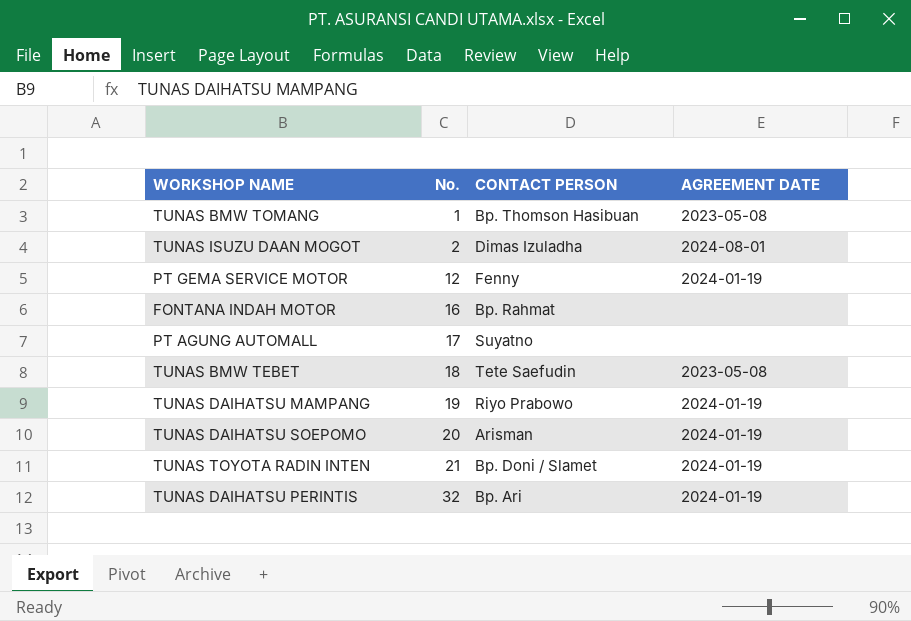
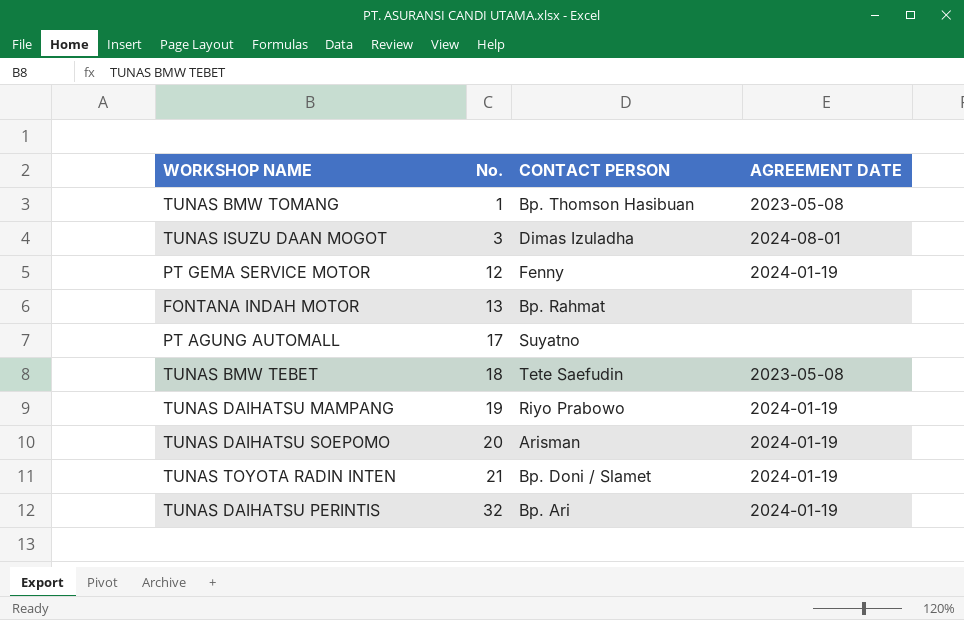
TUNAS ISUZU DAAN MOGOT | No.: 2 -> 3
FONTANA INDAH MOTOR | No.: 16 -> 13

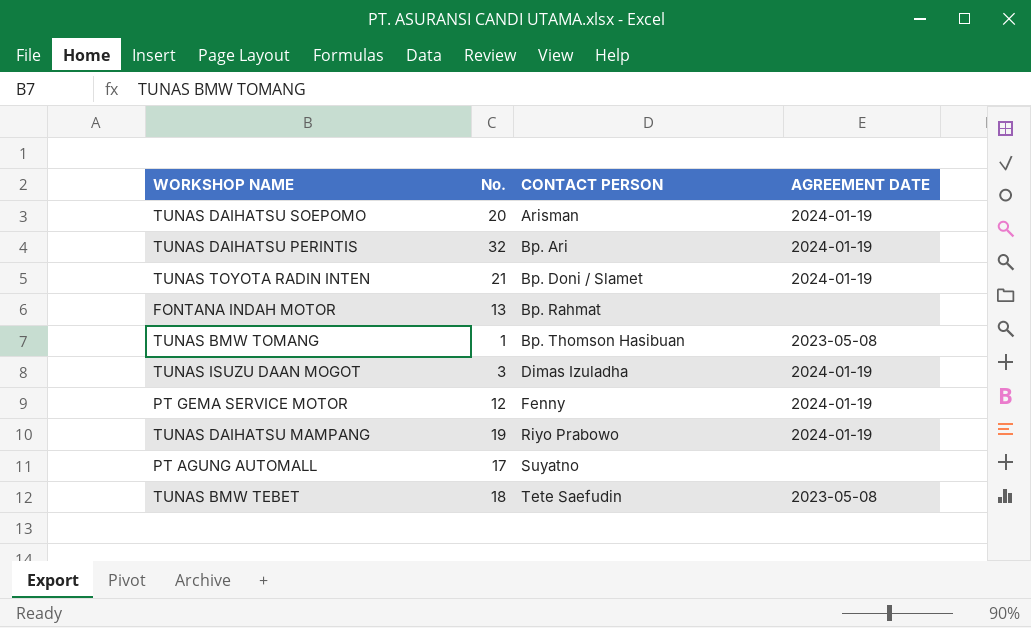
row order: No. ascending -> CONTACT PERSON ascending
TUNAS ISUZU DAAN MOGOT | AGREEMENT DATE: 2024-08-01 -> 2024-01-19

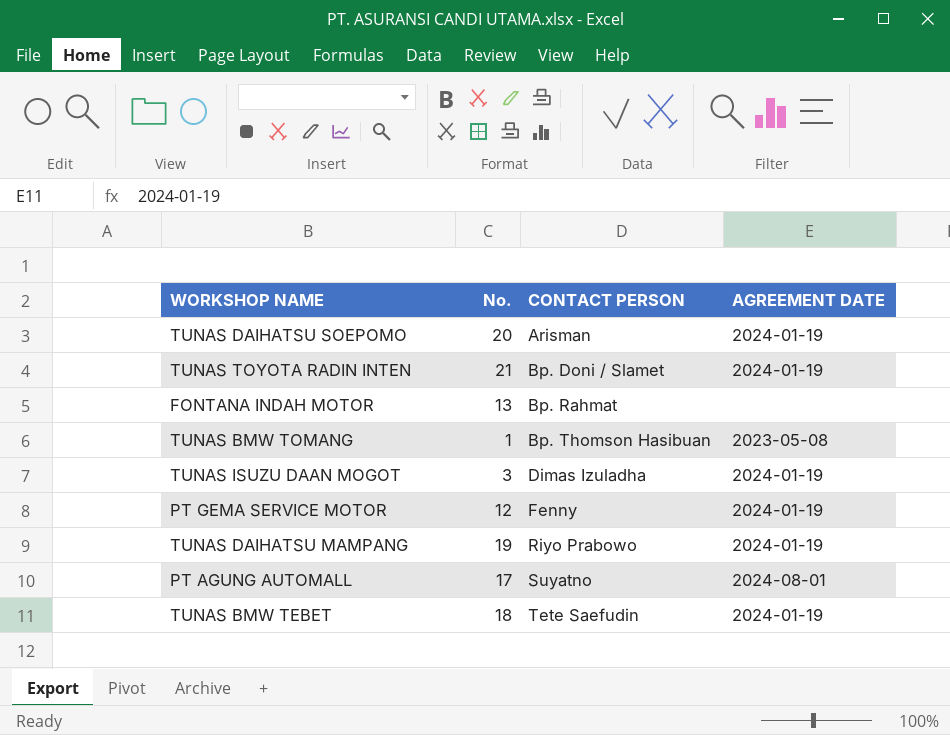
row TUNAS DAIHATSU PERINTIS: 32 | Bp. Ari | 2024-01-19 -> none
PT AGUNG AUTOMALL | AGREEMENT DATE: none -> 2024-08-01
TUNAS BMW TEBET | AGREEMENT DATE: 2023-05-08 -> 2024-01-19

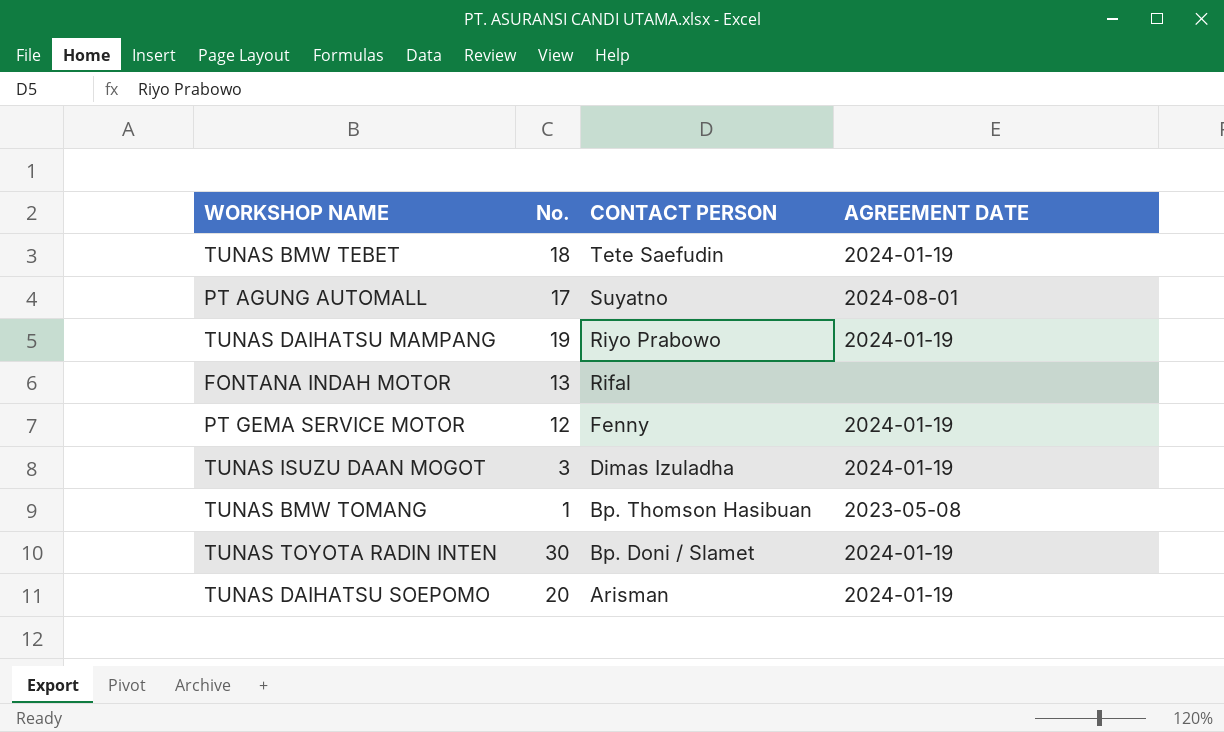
row order: CONTACT PERSON ascending -> CONTACT PERSON descending
FONTANA INDAH MOTOR | CONTACT PERSON: Bp. Rahmat -> Rifal
TUNAS TOYOTA RADIN INTEN | No.: 21 -> 30

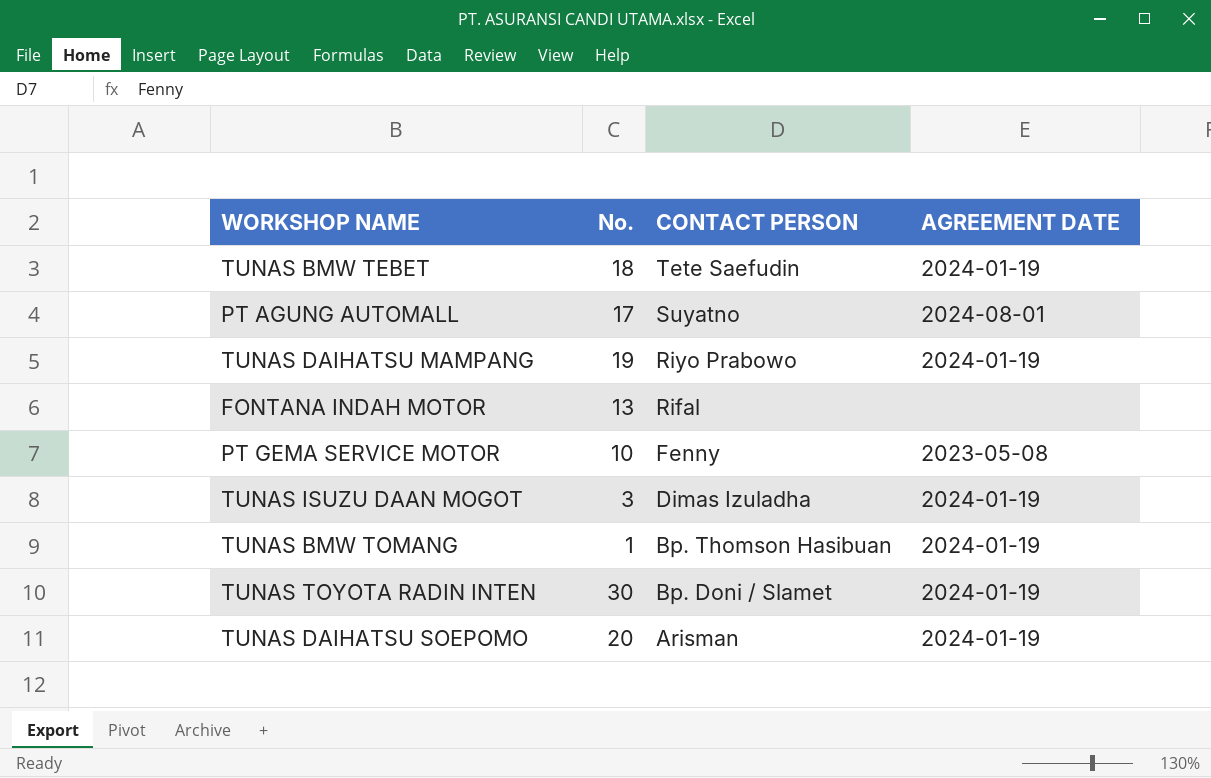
PT GEMA SERVICE MOTOR | No.: 12 -> 10
PT GEMA SERVICE MOTOR | AGREEMENT DATE: 2024-01-19 -> 2023-05-08
TUNAS BMW TOMANG | AGREEMENT DATE: 2023-05-08 -> 2024-01-19

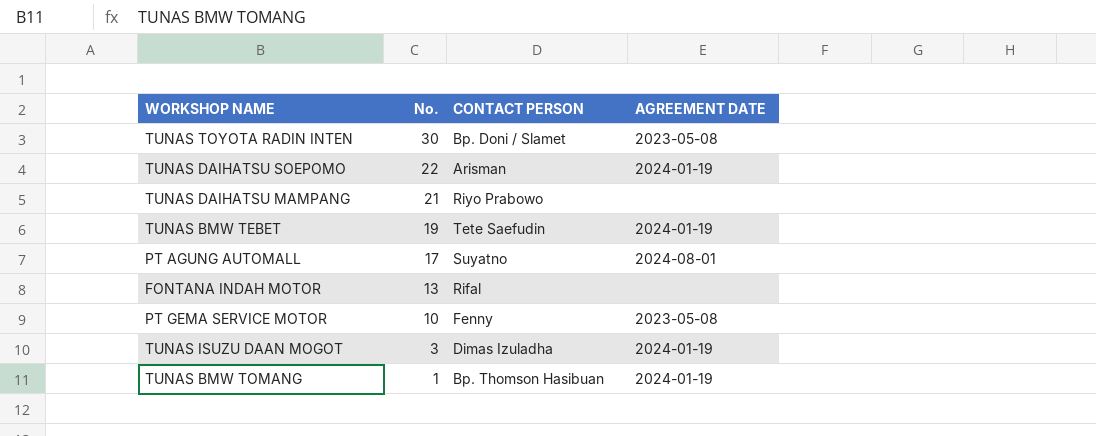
row order: CONTACT PERSON descending -> No. descending
TUNAS TOYOTA RADIN INTEN | AGREEMENT DATE: 2024-01-19 -> 2023-05-08
TUNAS DAIHATSU SOEPOMO | No.: 20 -> 22
TUNAS DAIHATSU MAMPANG | No.: 19 -> 21
TUNAS DAIHATSU MAMPANG | AGREEMENT DATE: 2024-01-19 -> none
TUNAS BMW TEBET | No.: 18 -> 19

